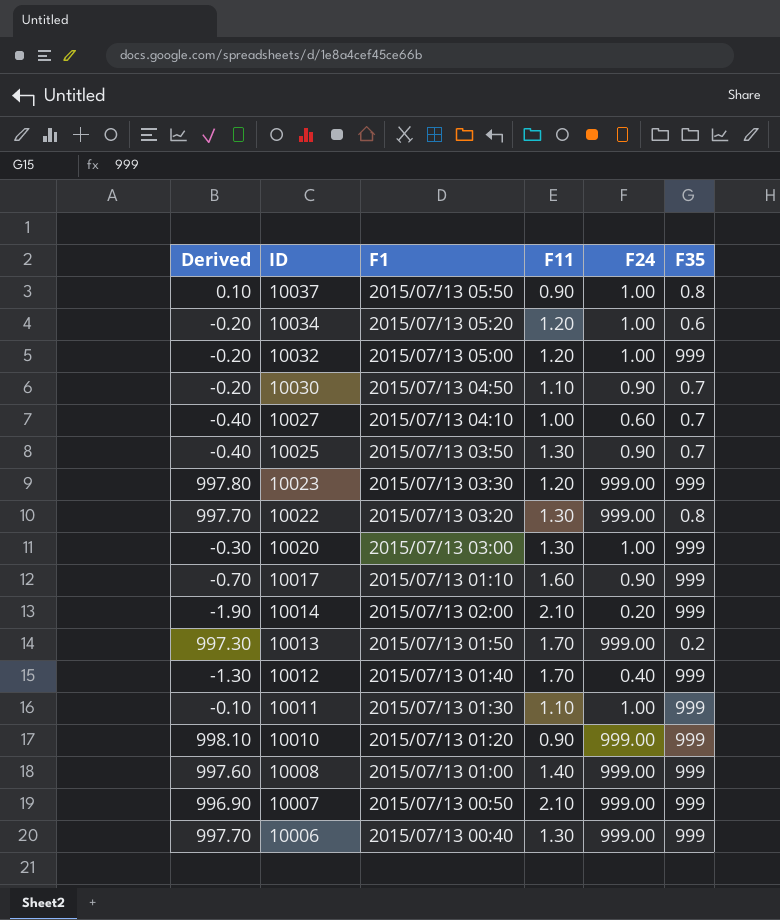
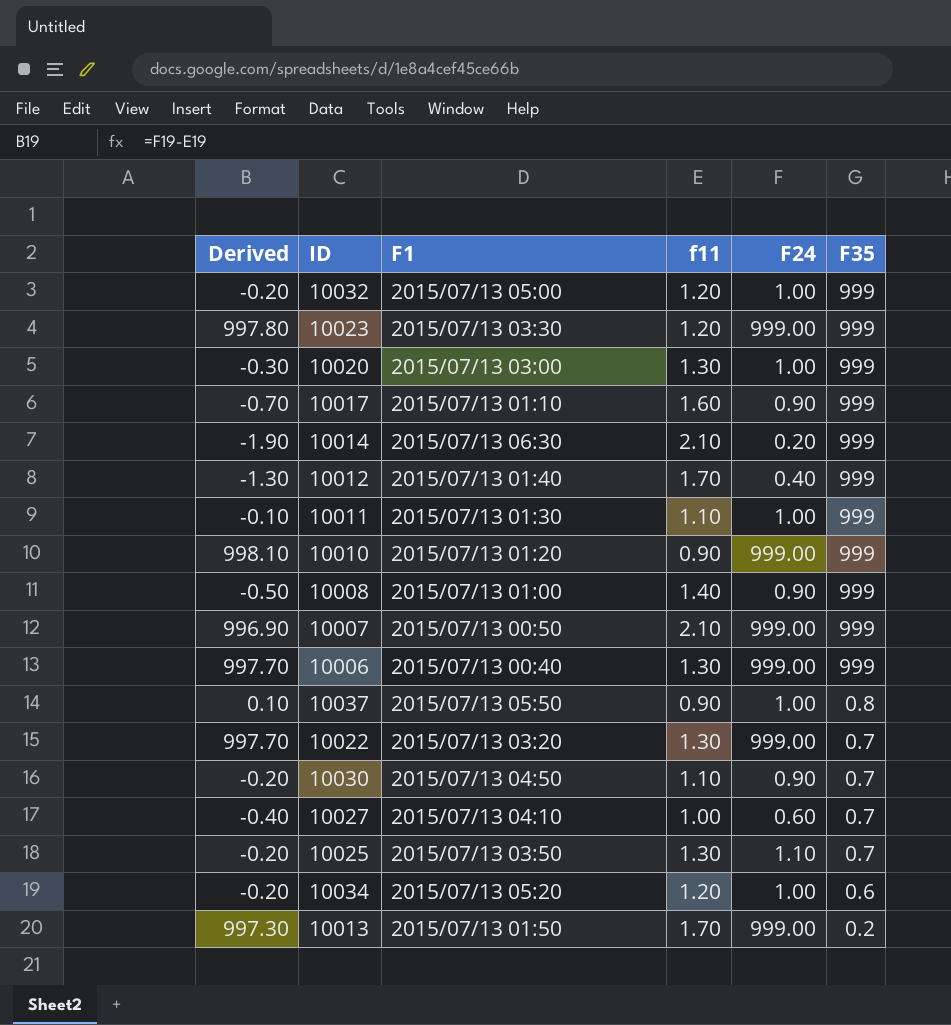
row order: ID descending -> F35 descending
column name: F11 -> f11
10014 | F1: 2015/07/13 02:00 -> 2015/07/13 06:30
10008 | Derived: 997.60 -> -0.50
10008 | F24: 999.00 -> 0.90
10022 | F35: 0.8 -> 0.7
10025 | Derived: -0.40 -> -0.20
10025 | F24: 0.90 -> 1.10

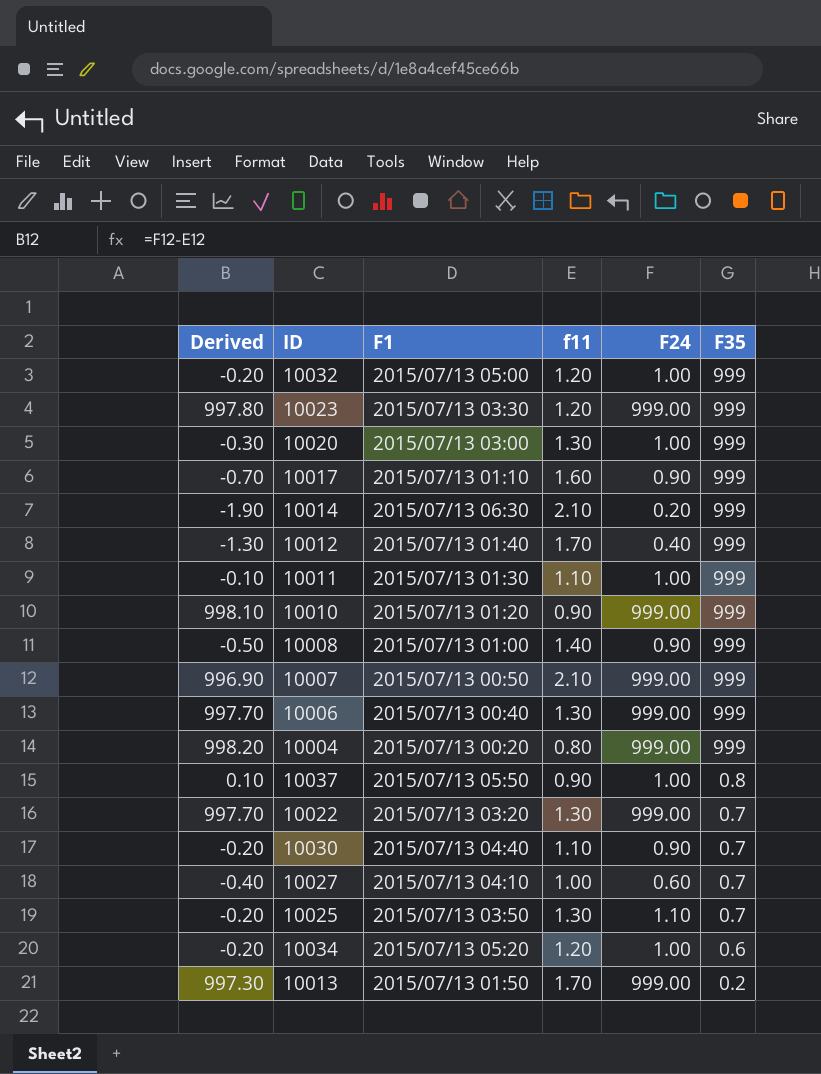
row 10004: none -> 998.20 | 2015/07/13 00:20 | 0.80 | 999.00 | 999
10030 | F1: 2015/07/13 04:50 -> 2015/07/13 04:40

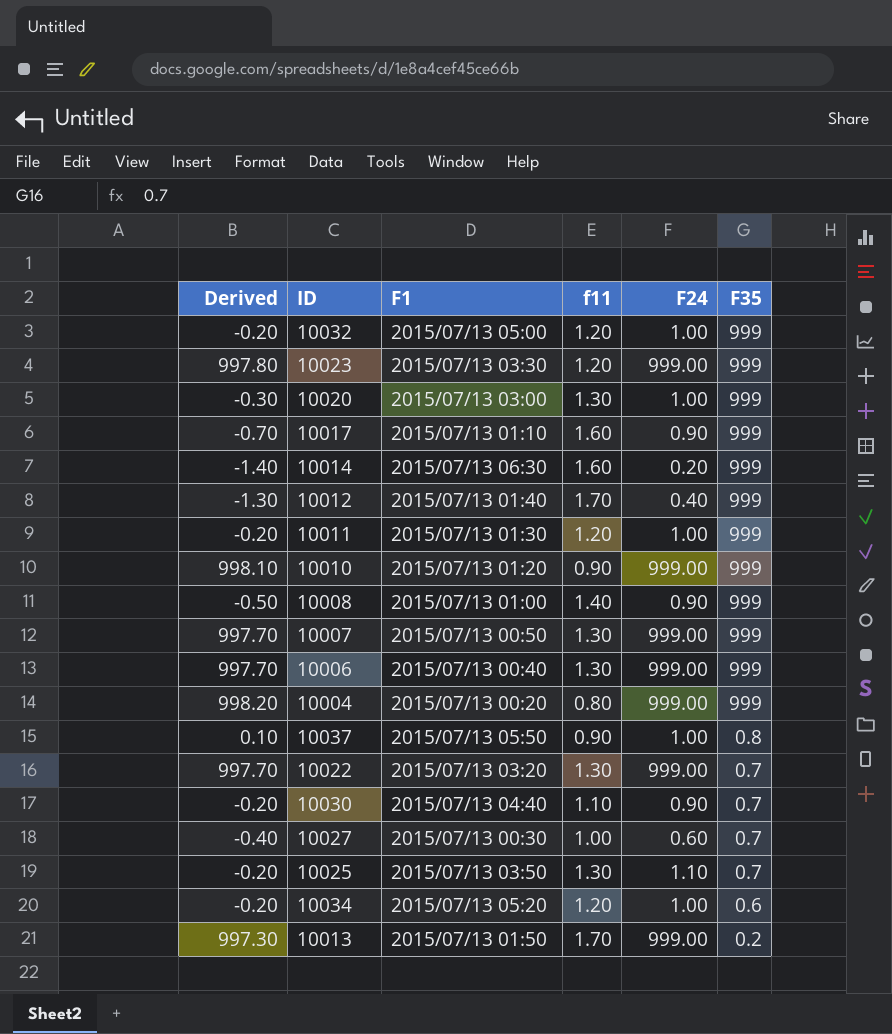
10014 | Derived: -1.90 -> -1.40
10014 | f11: 2.10 -> 1.60
10011 | Derived: -0.10 -> -0.20
10011 | f11: 1.10 -> 1.20
10007 | Derived: 996.90 -> 997.70
10007 | f11: 2.10 -> 1.30
10027 | F1: 2015/07/13 04:10 -> 2015/07/13 00:30

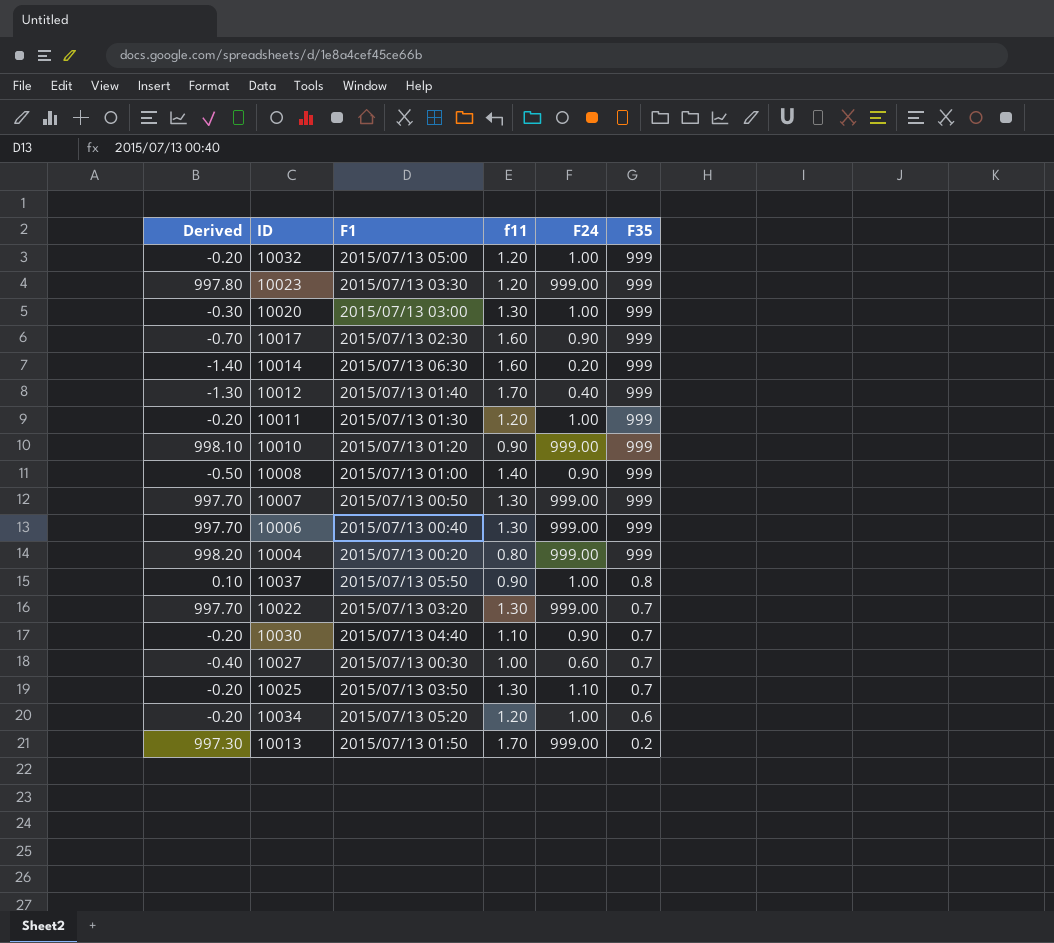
10017 | F1: 2015/07/13 01:10 -> 2015/07/13 02:30

